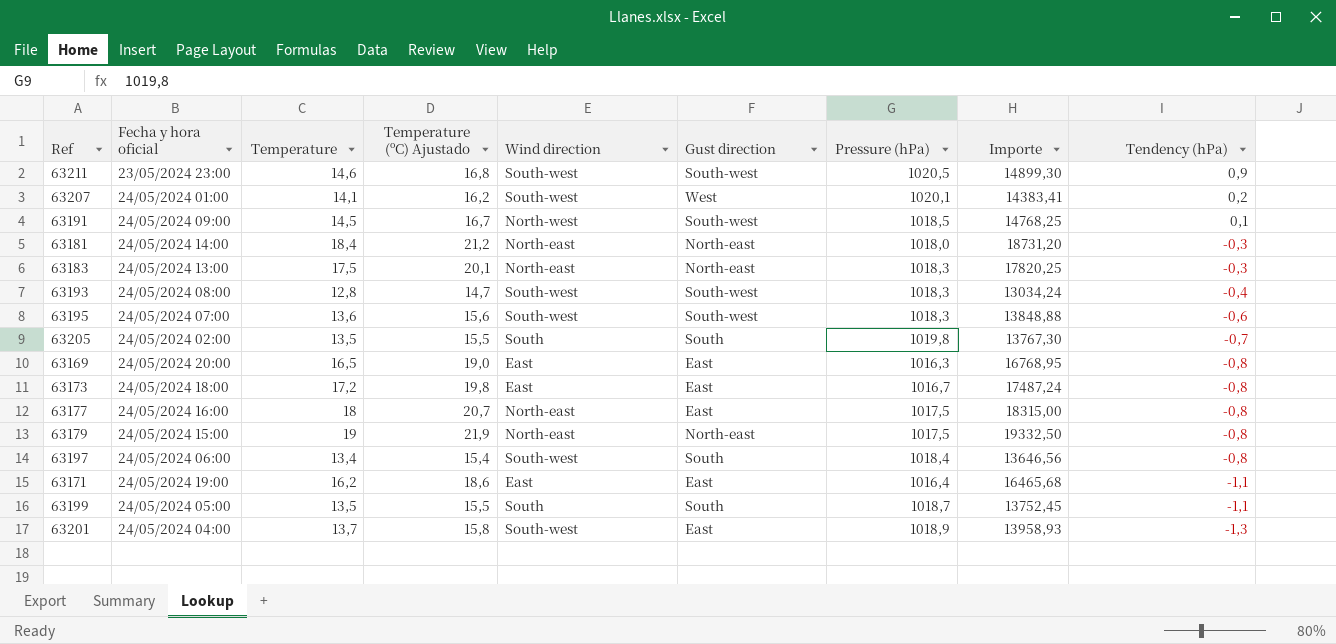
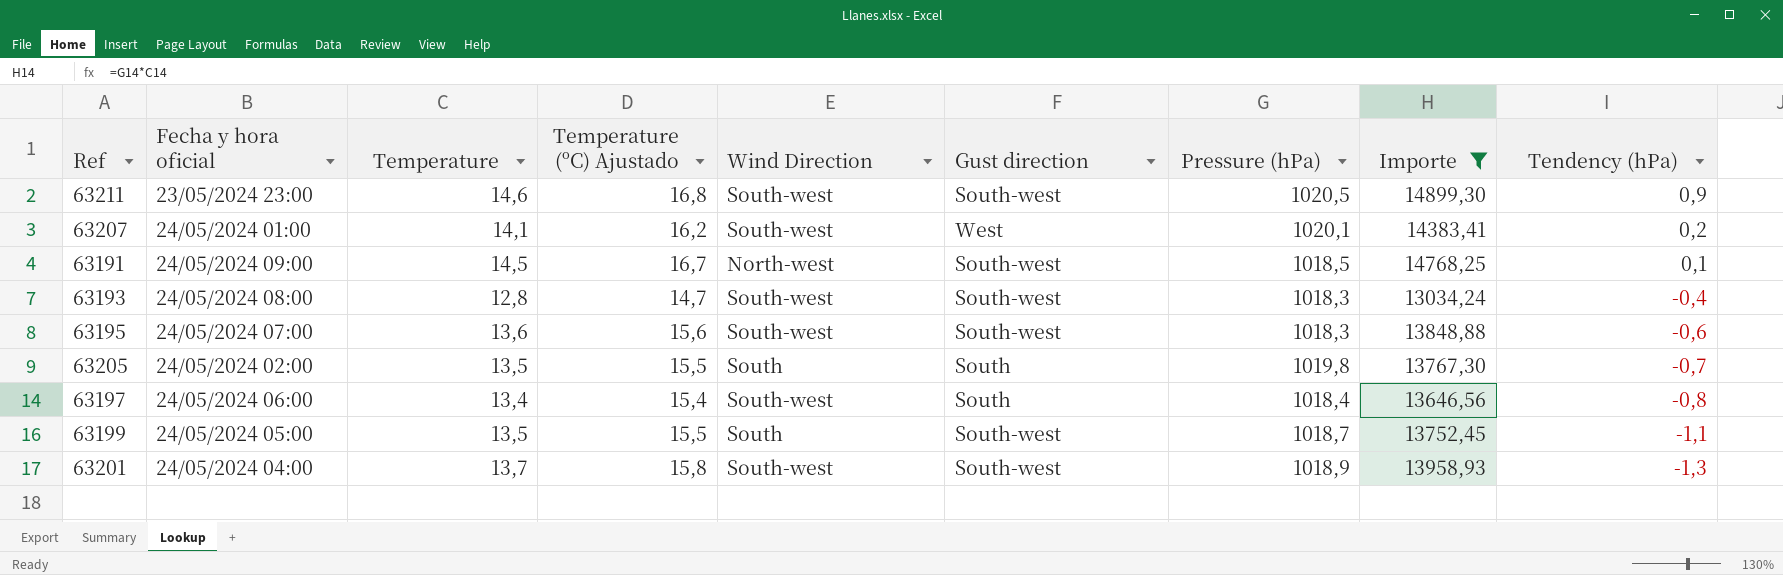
filter: none -> Importe <= 14899,30
column name: Wind direction -> Wind Direction
63199 | Gust direction: South -> South-west
63201 | Gust direction: East -> South-west

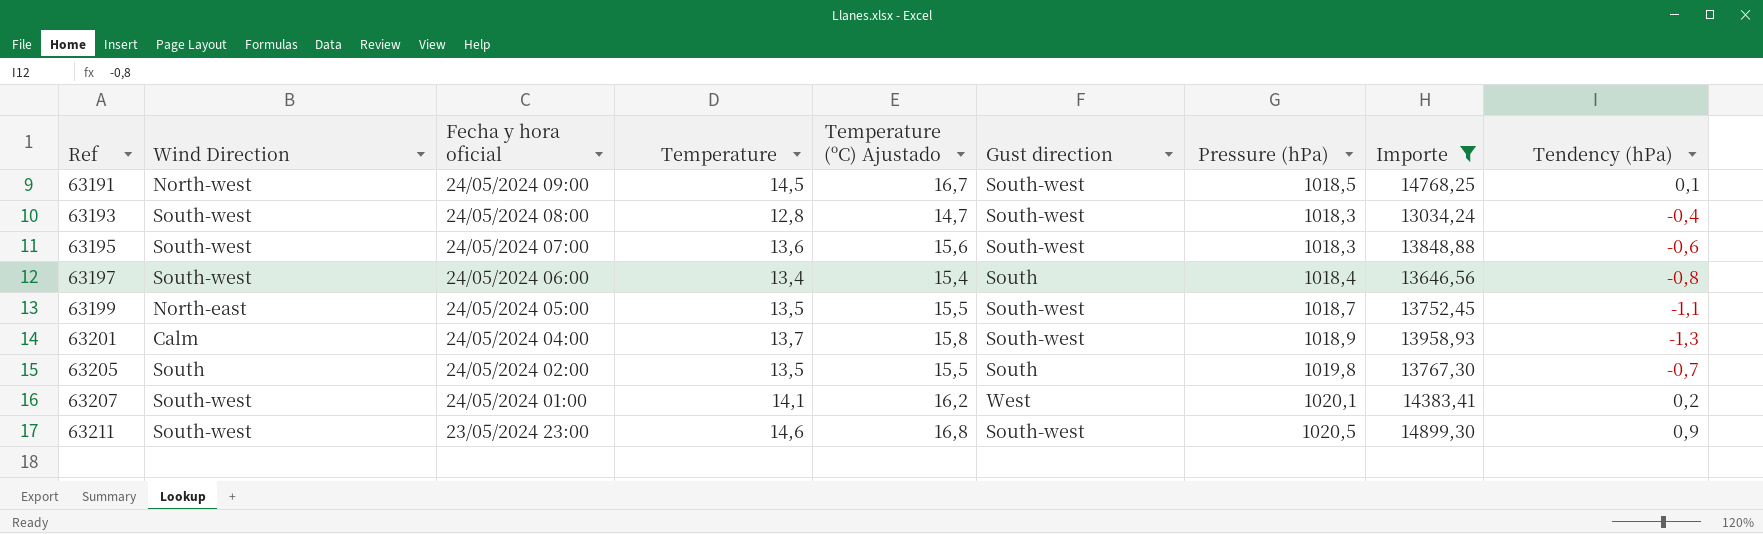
row order: Tendency (hPa) descending -> Ref ascending
column Wind Direction | position: 5 -> 2
63199 | Wind Direction: South -> North-east
63201 | Wind Direction: South-west -> Calm

